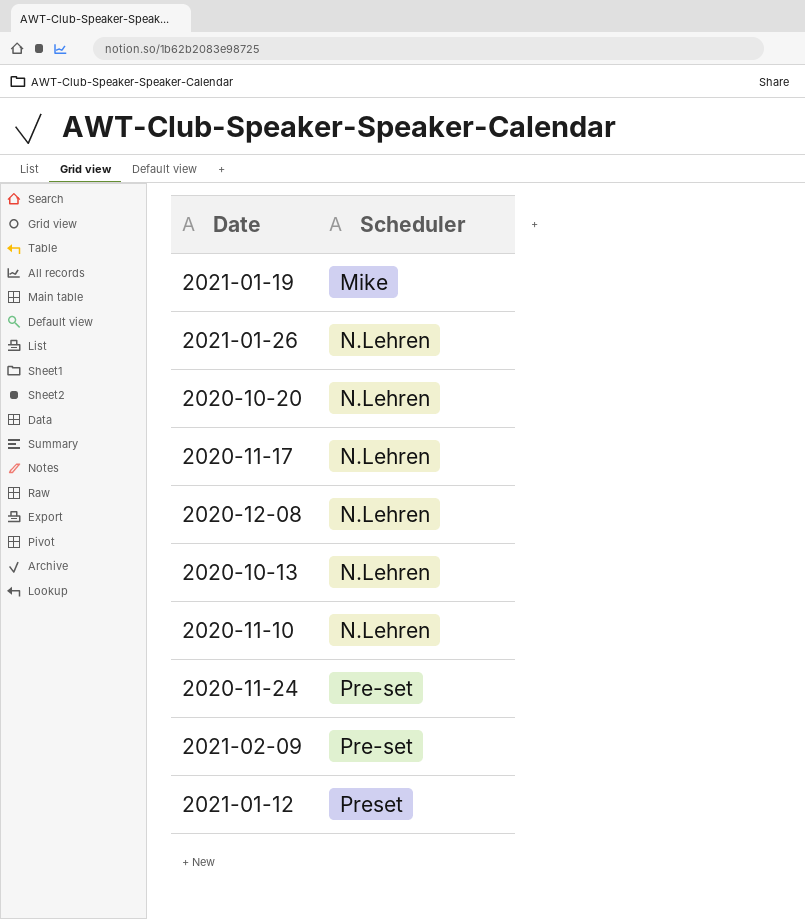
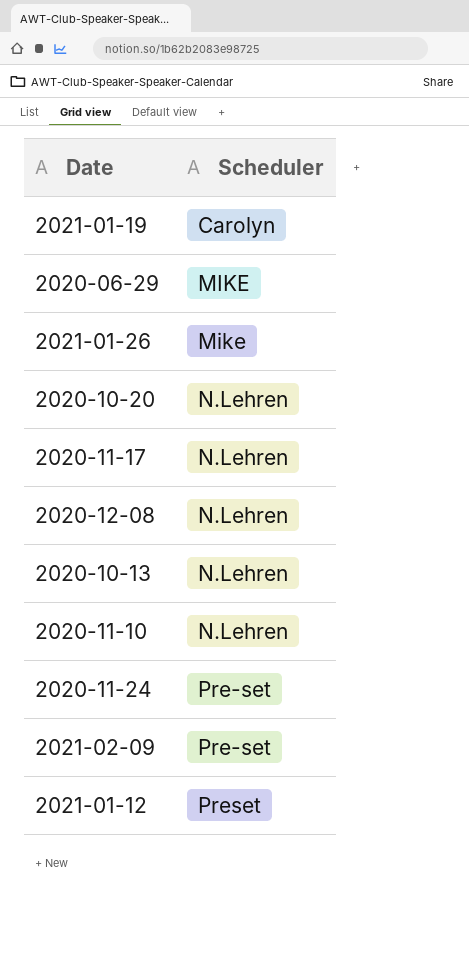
2021-01-19 | Scheduler: Mike -> Carolyn
row 2020-06-29: none -> MIKE
2021-01-26 | Scheduler: N.Lehren -> Mike

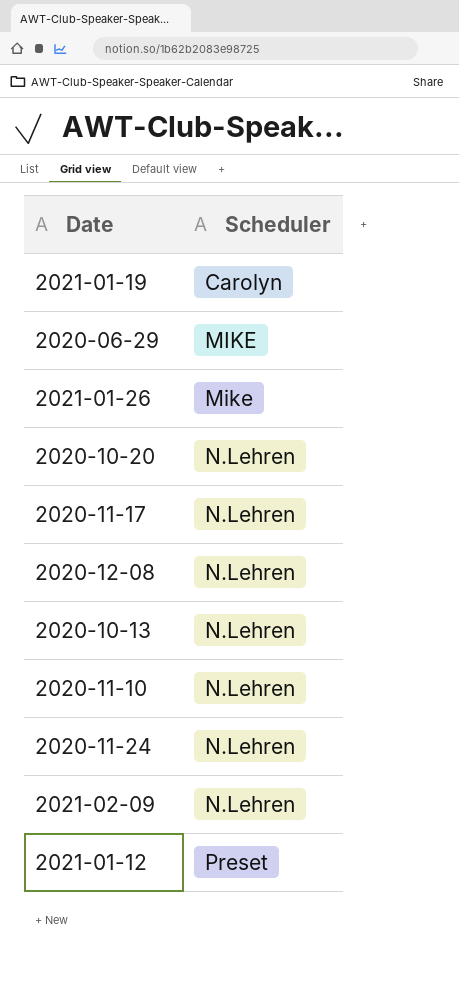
2020-11-24 | Scheduler: Pre-set -> N.Lehren
2021-02-09 | Scheduler: Pre-set -> N.Lehren

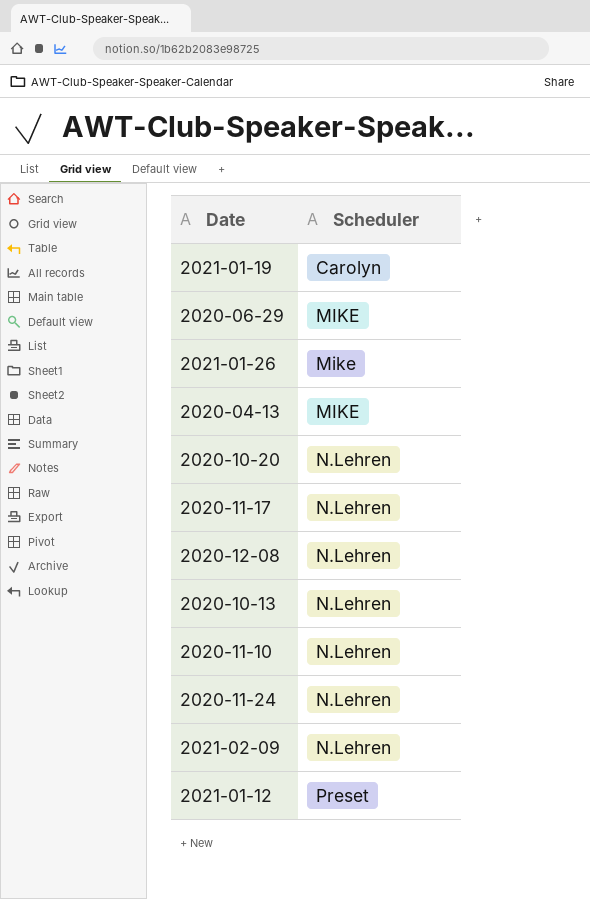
row 2020-04-13: none -> MIKE

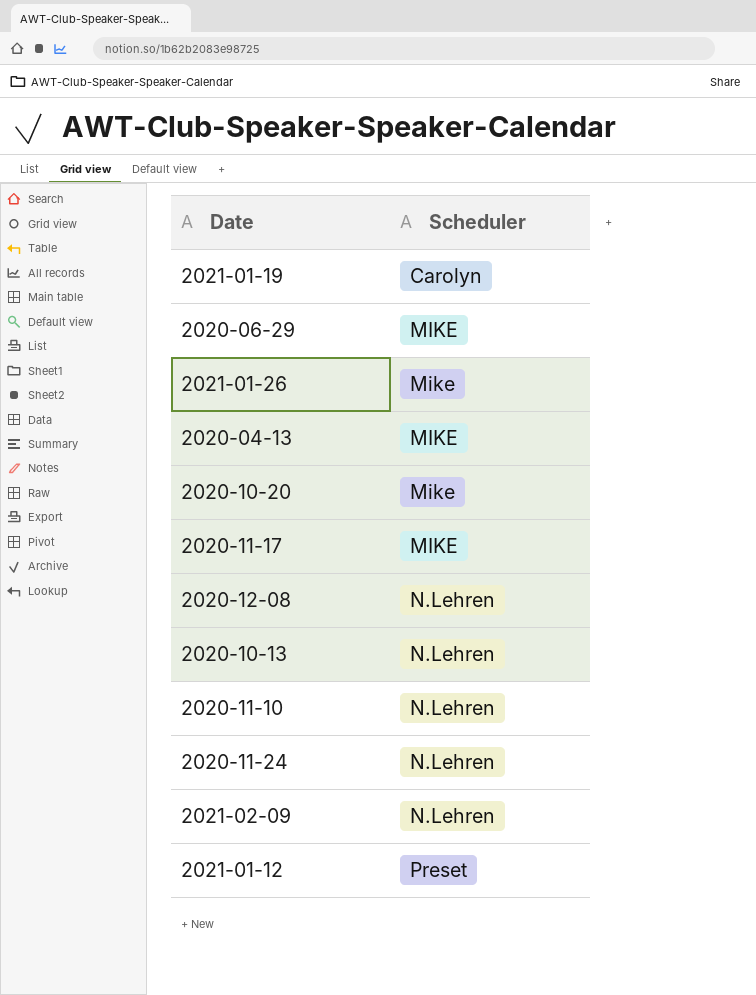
2020-10-20 | Scheduler: N.Lehren -> Mike
2020-11-17 | Scheduler: N.Lehren -> MIKE

